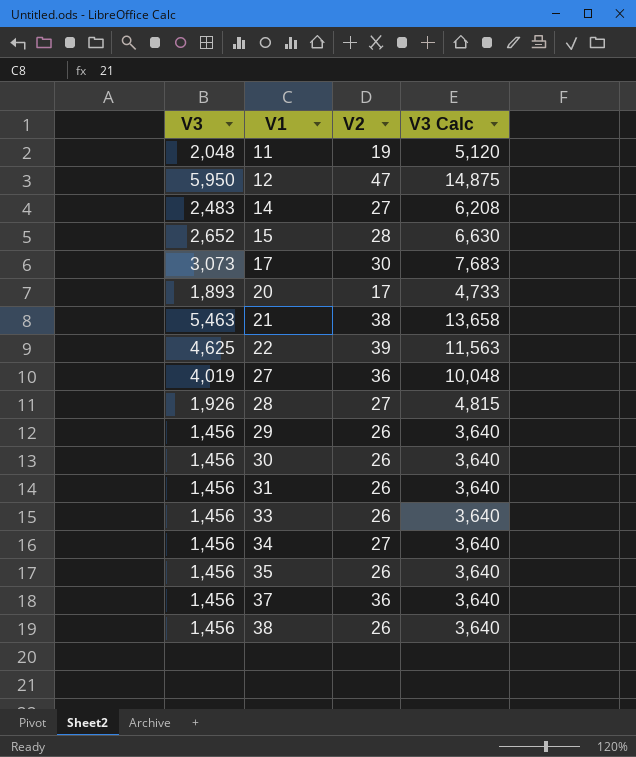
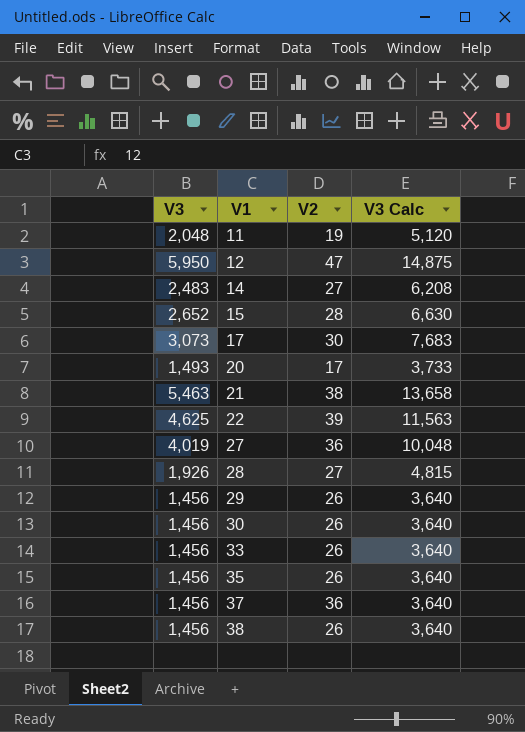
row 31: 1,456 | 26 | 3,640 -> none
row 34: 1,456 | 27 | 3,640 -> none
20 | V3: 1,893 -> 1,493
20 | V3 Calc: 4,733 -> 3,733

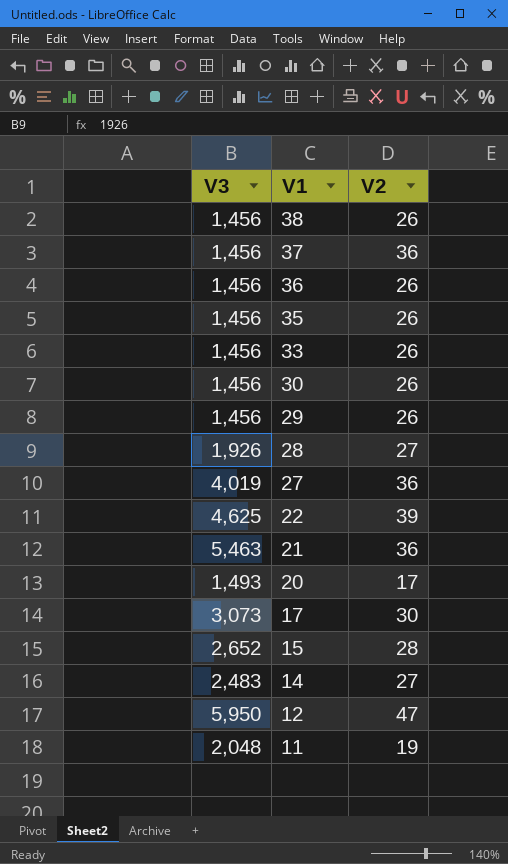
row order: V1 ascending -> V1 descending
column V3 Calc | formula: [V3] * 2.5 -> none
row 36: none -> 1,456 | 26
21 | V2: 38 -> 36

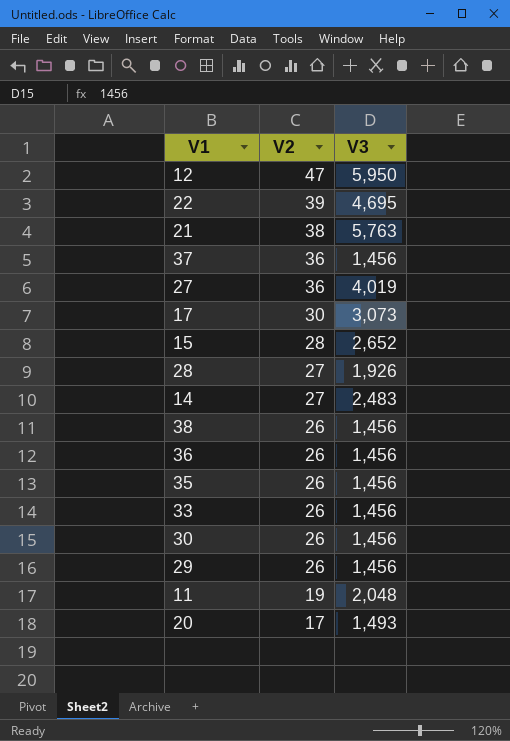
row order: V1 descending -> V2 descending
column V3 | position: 1 -> 3
22 | V3: 4,625 -> 4,695
21 | V2: 36 -> 38
21 | V3: 5,463 -> 5,763

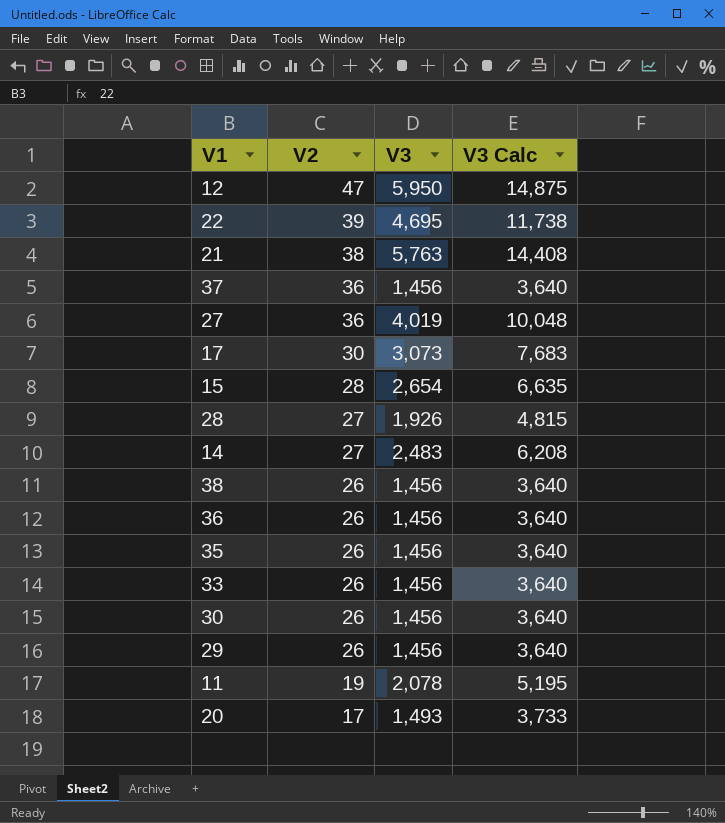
column V3 Calc | formula: none -> [V3] * 2.5
15 | V3: 2,652 -> 2,654
11 | V3: 2,048 -> 2,078

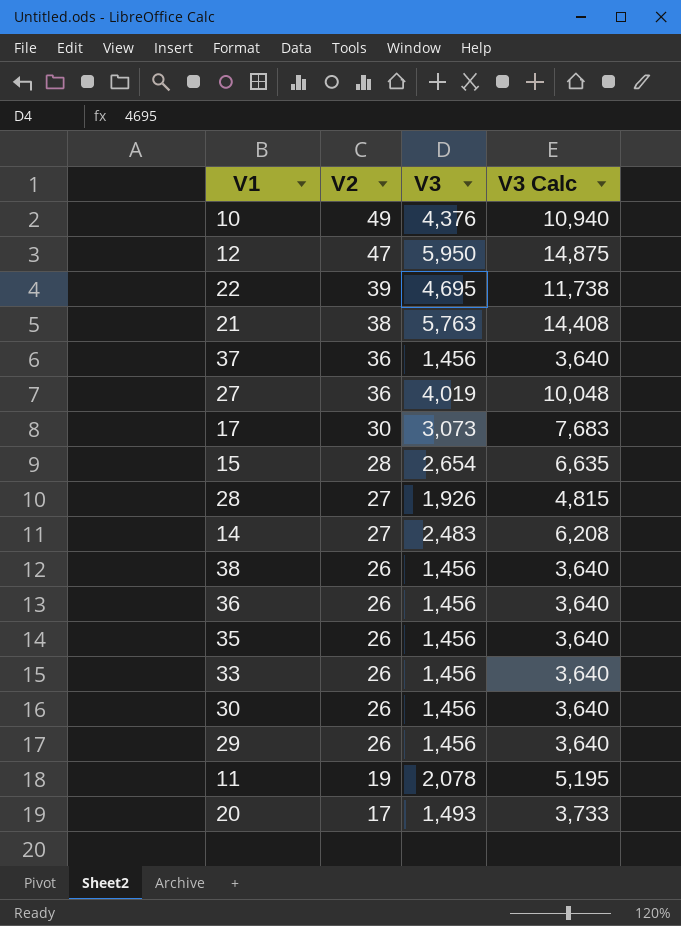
row 10: none -> 49 | 4,376 | 10,940

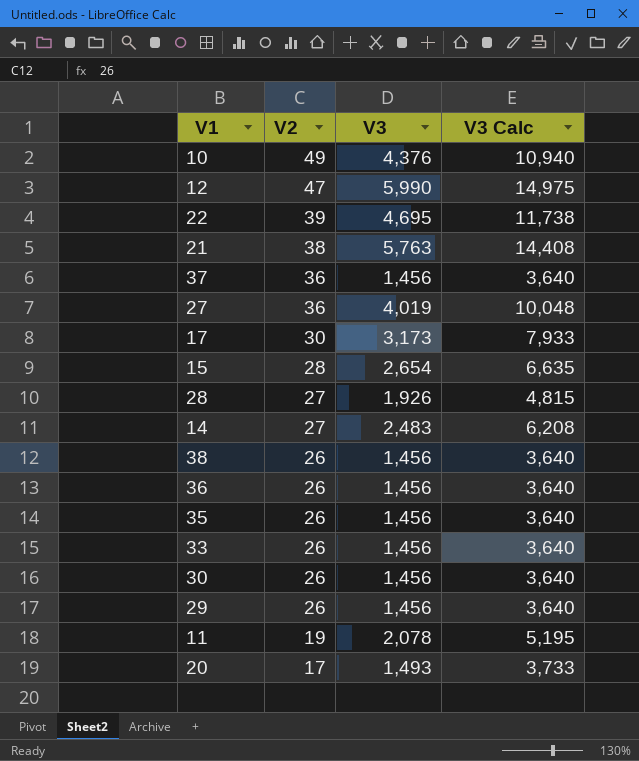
12 | V3: 5,950 -> 5,990
12 | V3 Calc: 14,875 -> 14,975
17 | V3: 3,073 -> 3,173
17 | V3 Calc: 7,683 -> 7,933

